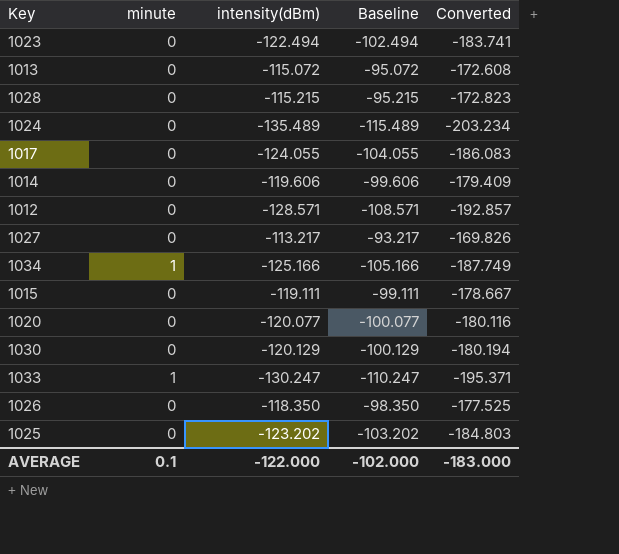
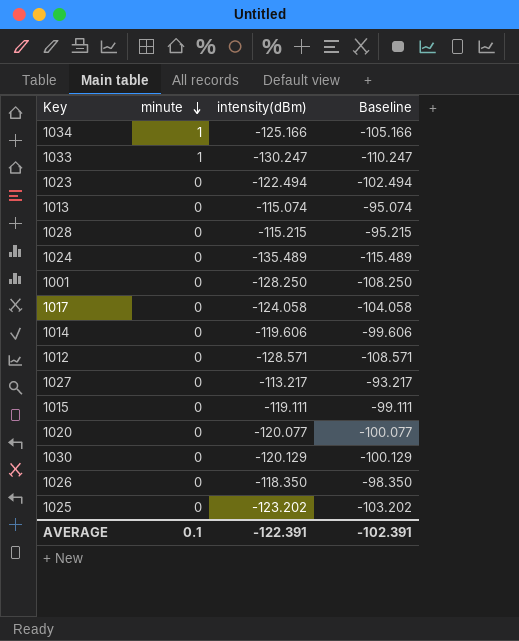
row order: none -> minute descending
column Converted | formula: [intensity(dBm)] * 1.5 -> none
1013 | intensity(dBm): -115.072 -> -115.074
1013 | Baseline: -95.072 -> -95.074
row 1001: none -> 0 | -128.250 | -108.250
1017 | intensity(dBm): -124.055 -> -124.058
1017 | Baseline: -104.055 -> -104.058
AVERAGE | intensity(dBm): -122.000 -> -122.391
AVERAGE | Baseline: -102.000 -> -102.391

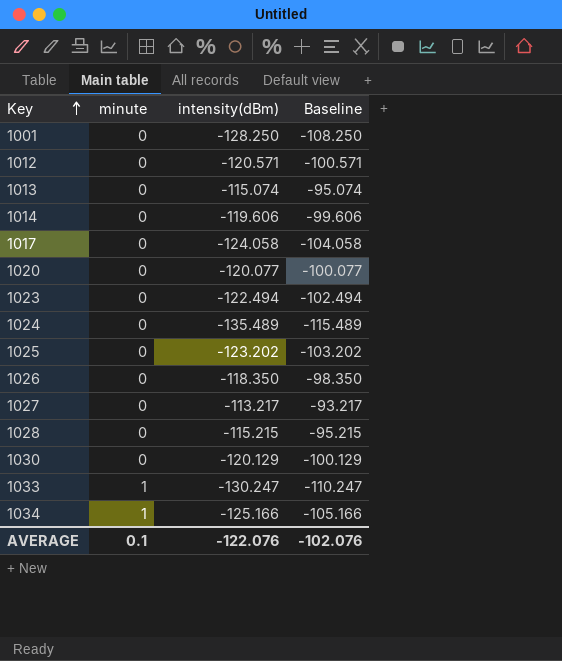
row order: minute descending -> Key ascending
row 1015: 0 | -119.111 | -99.111 -> none
1012 | intensity(dBm): -128.571 -> -120.571
1012 | Baseline: -108.571 -> -100.571
AVERAGE | intensity(dBm): -122.391 -> -122.076
AVERAGE | Baseline: -102.391 -> -102.076

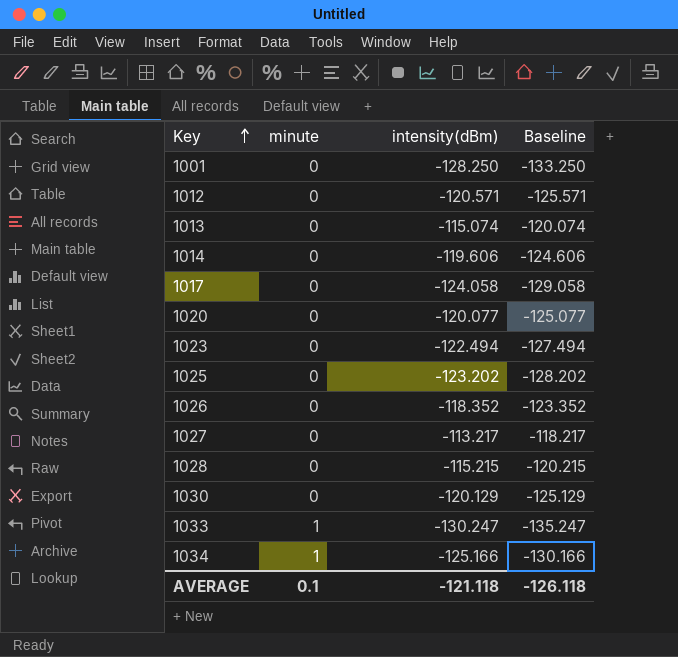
column Baseline | formula: [intensity(dBm)] + 20 -> [intensity(dBm)] - 5
row 1024: 0 | -135.489 | -115.489 -> none
1026 | intensity(dBm): -118.350 -> -118.352
AVERAGE | intensity(dBm): -122.076 -> -121.118
AVERAGE | Baseline: -102.076 -> -126.118

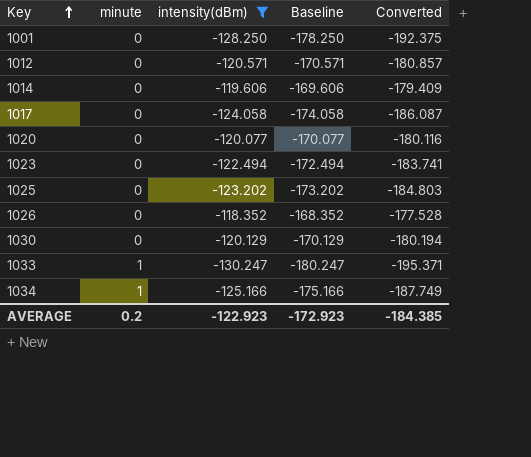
filter: none -> intensity(dBm) <= -118.352
column Baseline | formula: [intensity(dBm)] - 5 -> [intensity(dBm)] - 50
column Converted | formula: none -> [intensity(dBm)] * 1.5
AVERAGE | minute: 0.1 -> 0.2
AVERAGE | intensity(dBm): -121.118 -> -122.923
AVERAGE | Baseline: -126.118 -> -172.923

